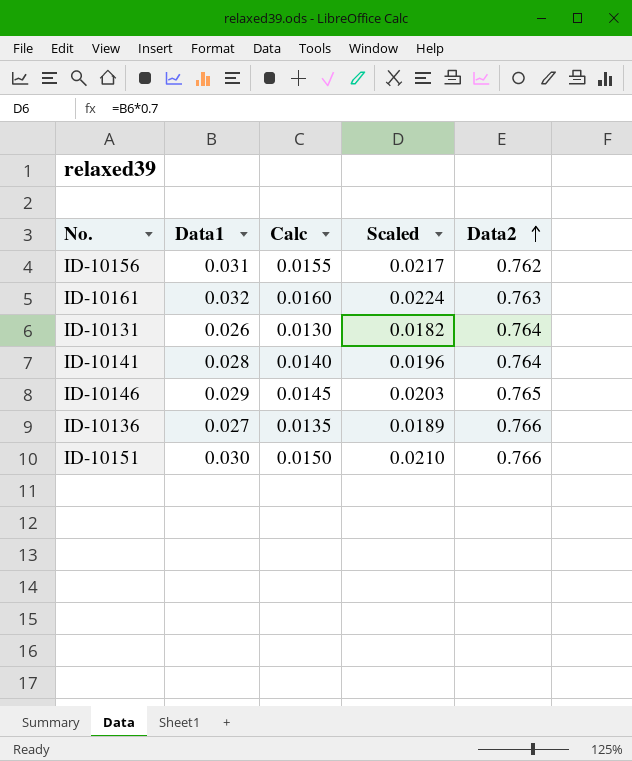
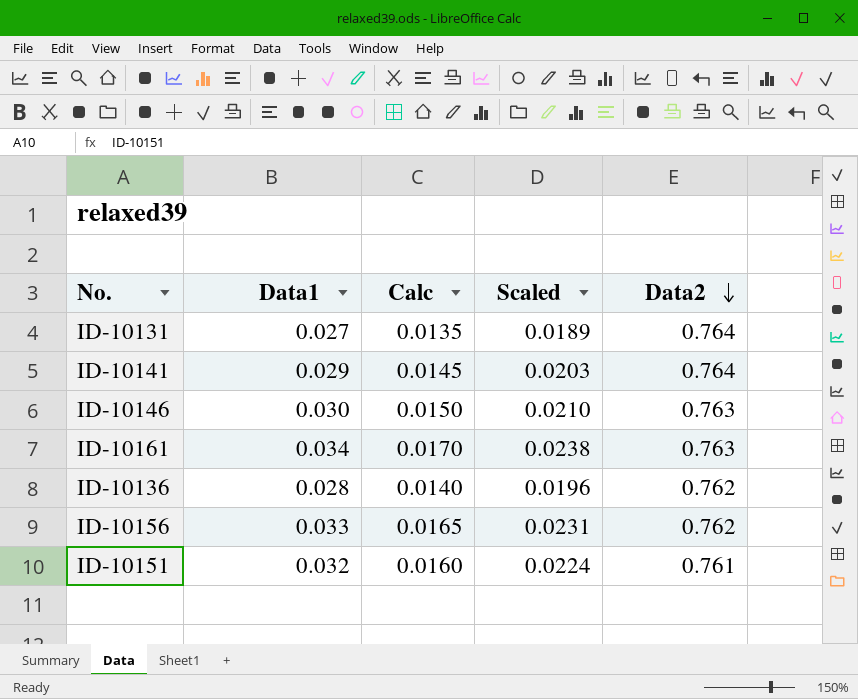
row order: Data2 ascending -> Data2 descending
ID-10131 | Data1: 0.026 -> 0.027
ID-10131 | Calc: 0.0130 -> 0.0135
ID-10131 | Scaled: 0.0182 -> 0.0189
ID-10141 | Data1: 0.028 -> 0.029
ID-10141 | Calc: 0.0140 -> 0.0145
ID-10141 | Scaled: 0.0196 -> 0.0203
ID-10146 | Data1: 0.029 -> 0.030
ID-10146 | Calc: 0.0145 -> 0.0150
ID-10146 | Scaled: 0.0203 -> 0.0210
ID-10146 | Data2: 0.765 -> 0.763
ID-10161 | Data1: 0.032 -> 0.034
ID-10161 | Calc: 0.0160 -> 0.0170
ID-10161 | Scaled: 0.0224 -> 0.0238
ID-10136 | Data1: 0.027 -> 0.028
ID-10136 | Calc: 0.0135 -> 0.0140
ID-10136 | Scaled: 0.0189 -> 0.0196
ID-10136 | Data2: 0.766 -> 0.762
ID-10156 | Data1: 0.031 -> 0.033
ID-10156 | Calc: 0.0155 -> 0.0165
ID-10156 | Scaled: 0.0217 -> 0.0231
ID-10151 | Data1: 0.030 -> 0.032
ID-10151 | Calc: 0.0150 -> 0.0160
ID-10151 | Scaled: 0.0210 -> 0.0224
ID-10151 | Data2: 0.766 -> 0.761

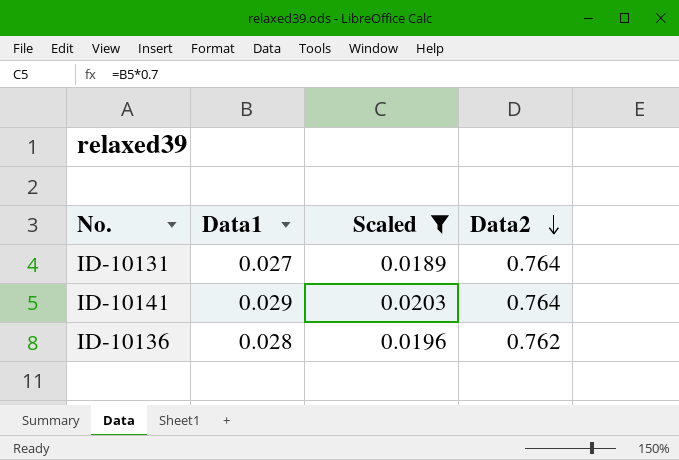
filter: none -> Scaled <= 0.0203
column Calc | formula: [Data1] * 0.5 -> none

